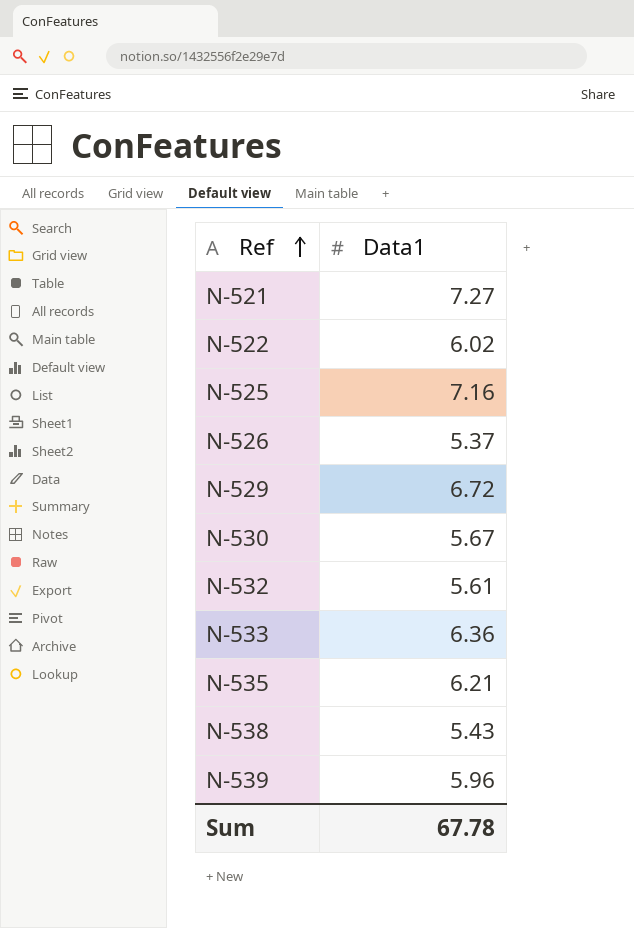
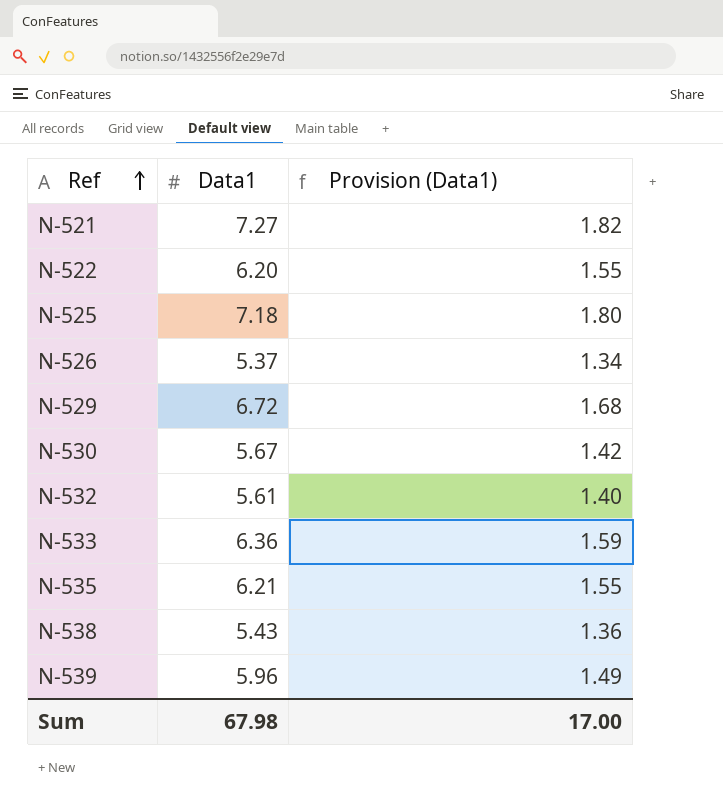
column Provision (Data1) | formula: none -> [Data1] * 0.25
N-522 | Data1: 6.02 -> 6.20
N-525 | Data1: 7.16 -> 7.18
Sum | Data1: 67.78 -> 67.98

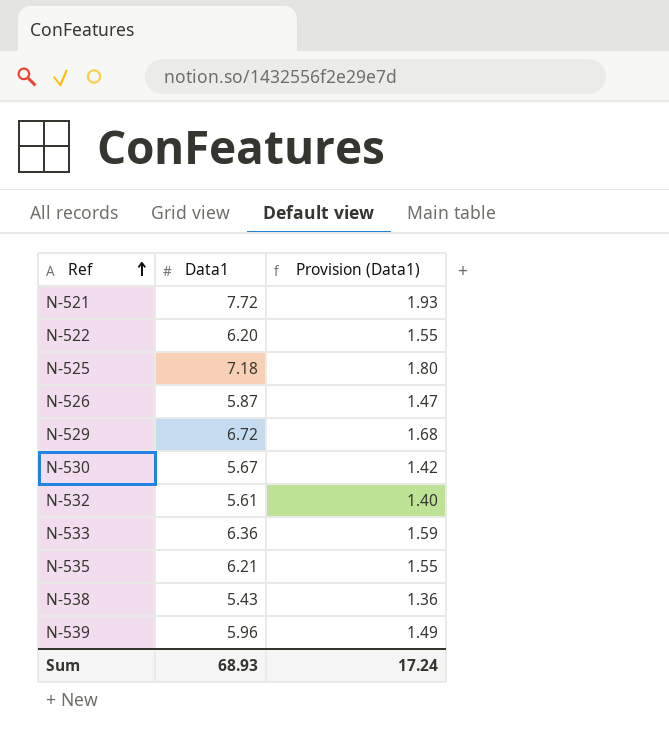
N-521 | Data1: 7.27 -> 7.72
N-521 | Provision (Data1): 1.82 -> 1.93
N-526 | Data1: 5.37 -> 5.87
N-526 | Provision (Data1): 1.34 -> 1.47
Sum | Data1: 67.98 -> 68.93
Sum | Provision (Data1): 17.00 -> 17.24

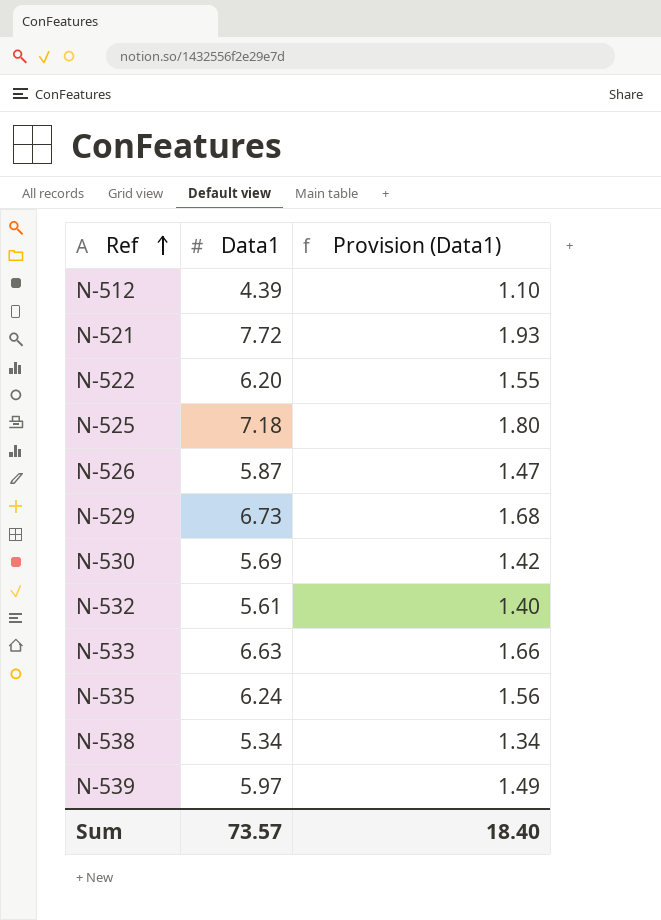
row N-512: none -> 4.39 | 1.10
N-529 | Data1: 6.72 -> 6.73
N-530 | Data1: 5.67 -> 5.69
N-533 | Data1: 6.36 -> 6.63
N-533 | Provision (Data1): 1.59 -> 1.66
N-535 | Data1: 6.21 -> 6.24
N-535 | Provision (Data1): 1.55 -> 1.56
N-538 | Data1: 5.43 -> 5.34
N-538 | Provision (Data1): 1.36 -> 1.34
N-539 | Data1: 5.96 -> 5.97
Sum | Data1: 68.93 -> 73.57
Sum | Provision (Data1): 17.24 -> 18.40

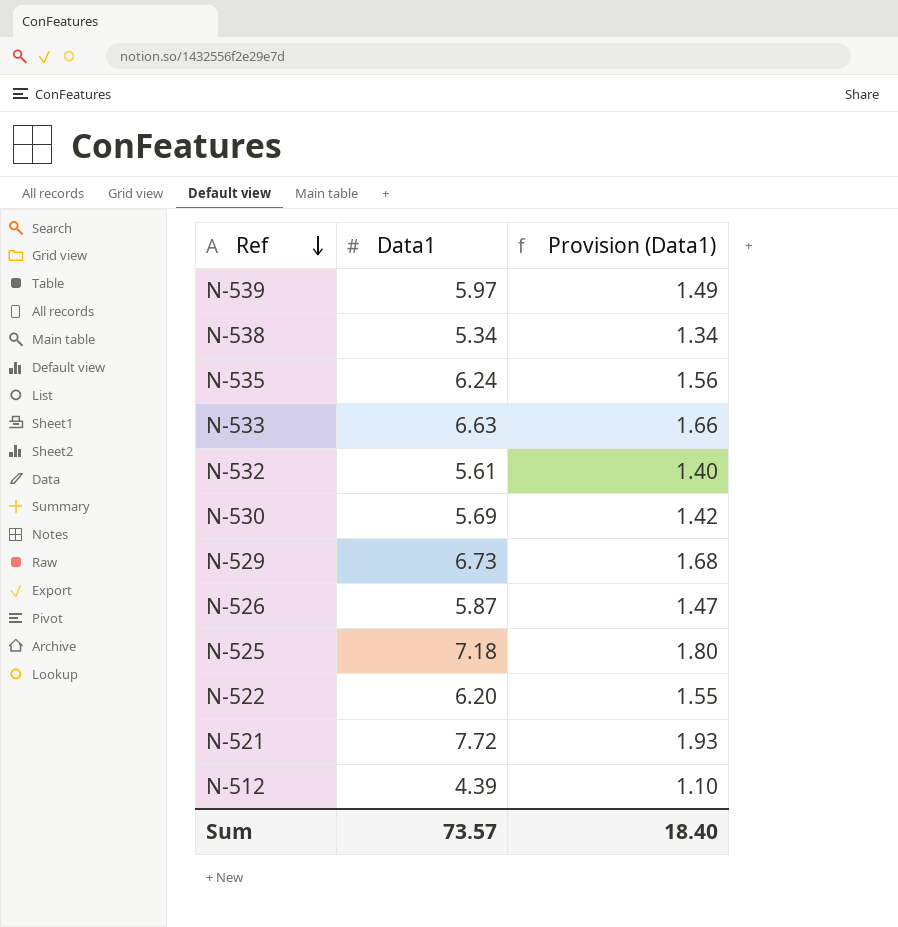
row order: Ref ascending -> Ref descending

